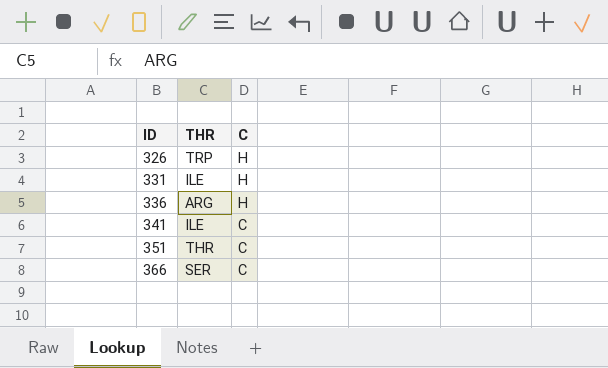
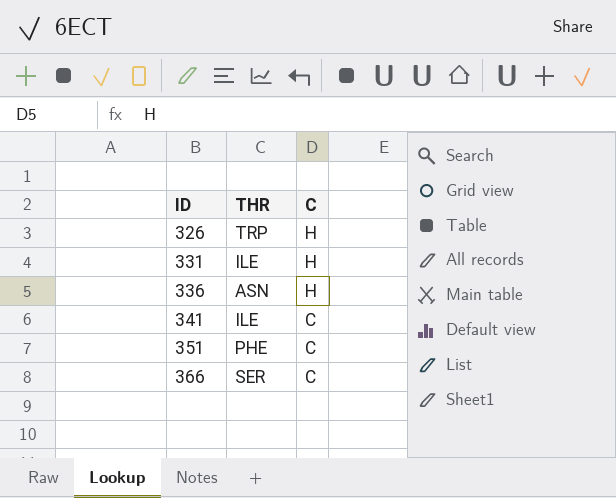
336 | THR: ARG -> ASN
351 | THR: THR -> PHE

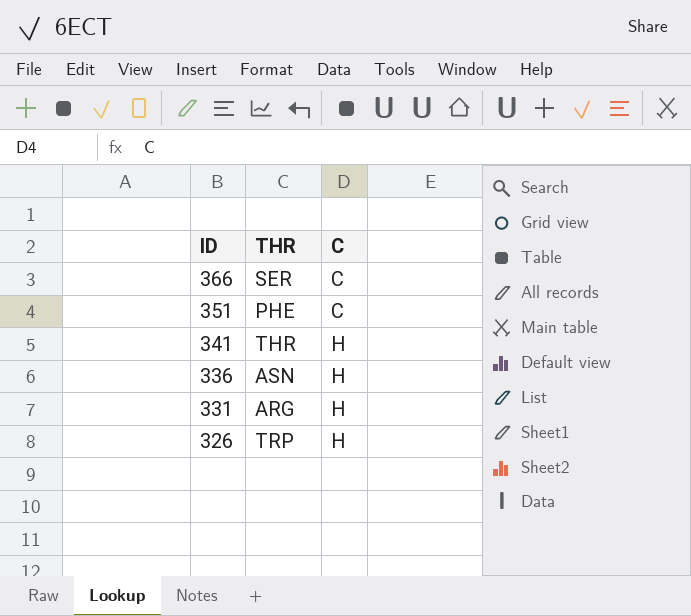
row order: ID ascending -> ID descending
341 | THR: ILE -> THR
341 | C: C -> H
331 | THR: ILE -> ARG

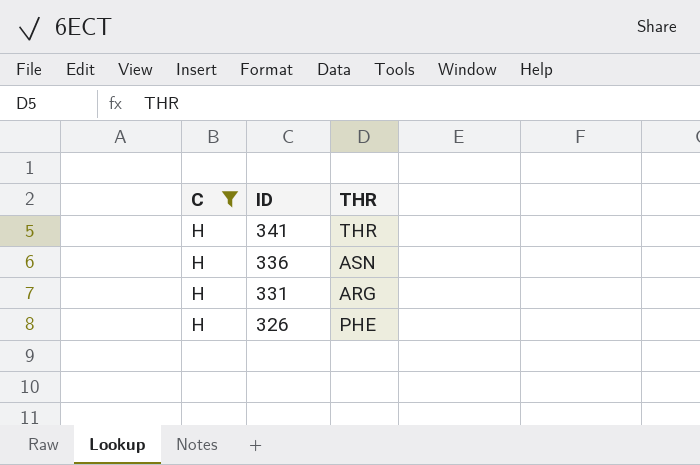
filter: none -> C = H
column C | position: 3 -> 1
326 | THR: TRP -> PHE

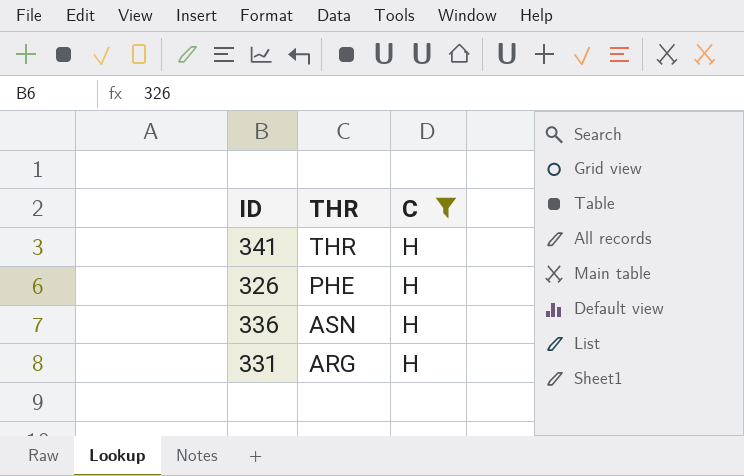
row order: ID descending -> THR descending
column C | position: 1 -> 3

